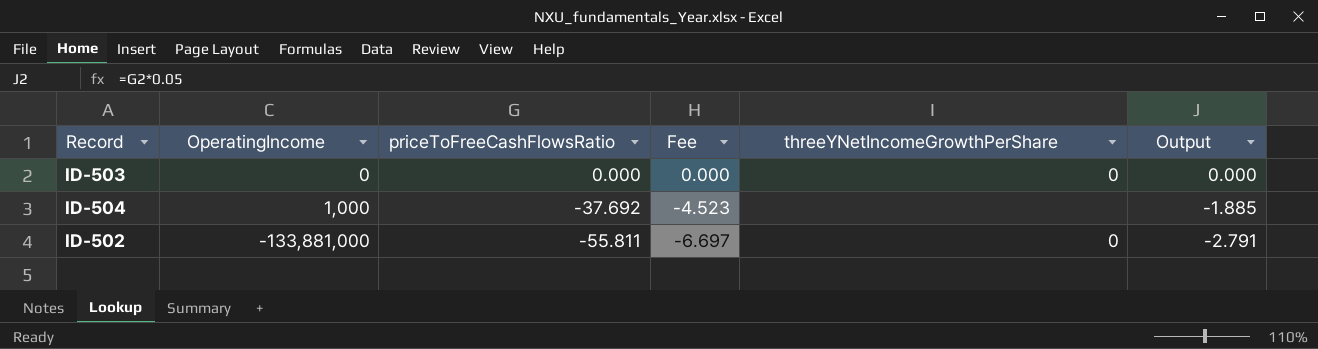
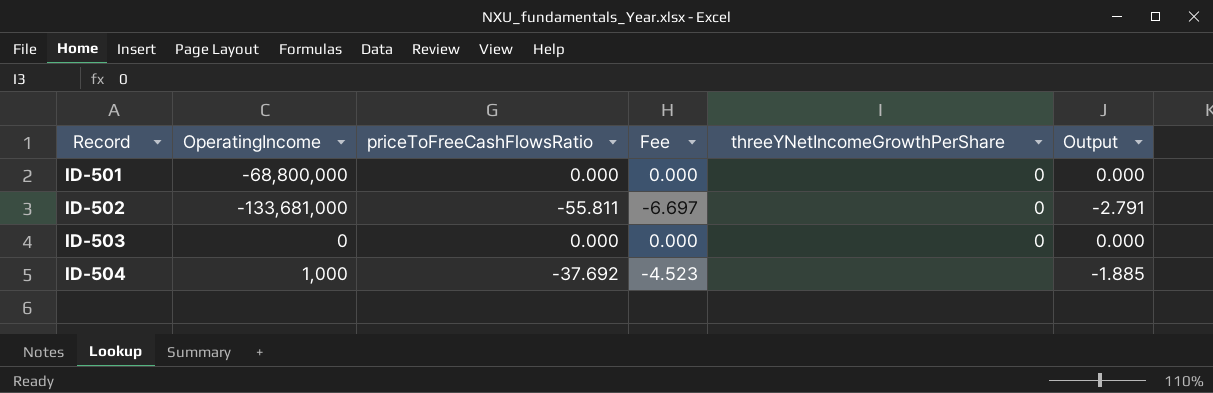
row order: priceToFreeCashFlowsRatio descending -> Record ascending
row ID-501: none -> -68,800,000 | 0.000 | 0.000 | 0 | 0.000
ID-502 | OperatingIncome: -133,881,000 -> -133,681,000

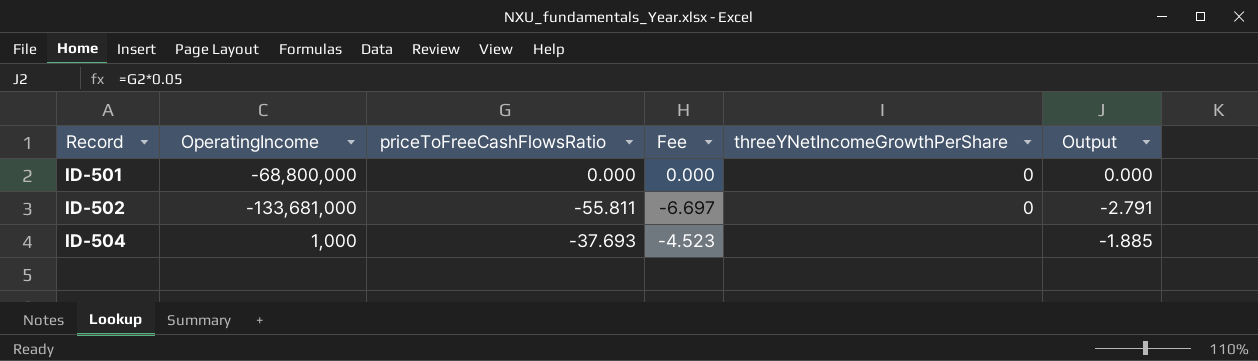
row ID-503: 0 | 0.000 | 0.000 | 0 | 0.000 -> none
ID-504 | priceToFreeCashFlowsRatio: -37.692 -> -37.693

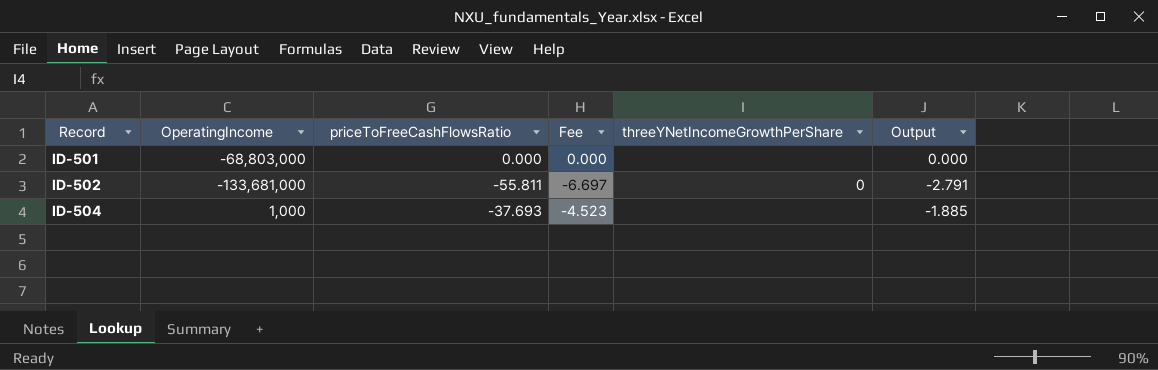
ID-501 | OperatingIncome: -68,800,000 -> -68,803,000
ID-501 | threeYNetIncomeGrowthPerShare: 0 -> none

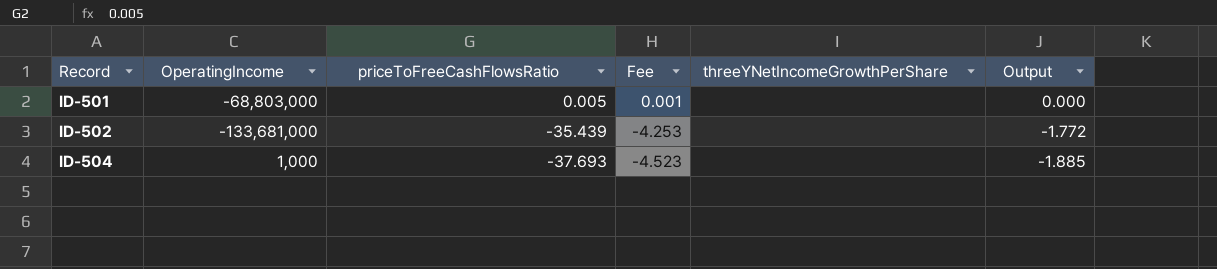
ID-501 | priceToFreeCashFlowsRatio: 0.000 -> 0.005
ID-501 | Fee: 0.000 -> 0.001
ID-502 | priceToFreeCashFlowsRatio: -55.811 -> -35.439
ID-502 | Fee: -6.697 -> -4.253
ID-502 | threeYNetIncomeGrowthPerShare: 0 -> none
ID-502 | Output: -2.791 -> -1.772

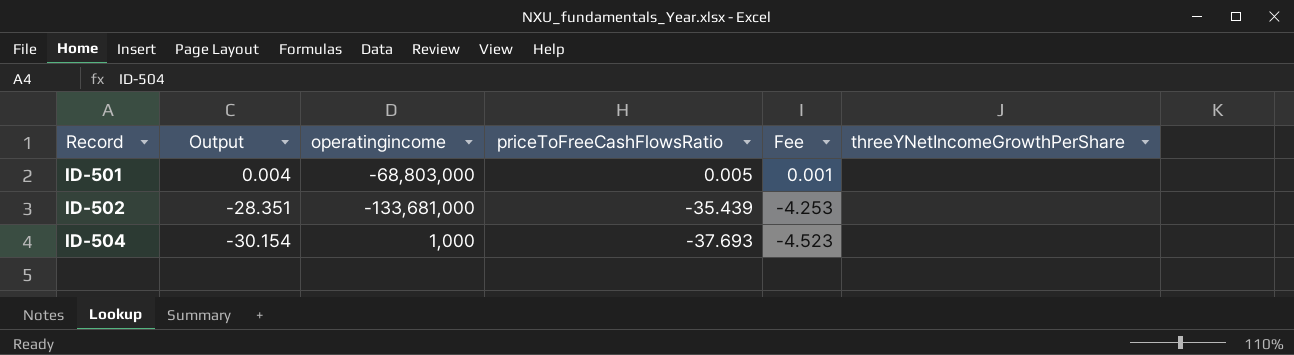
column Output | formula: [priceToFreeCashFlowsRatio] * 0.05 -> [priceToFreeCashFlowsRatio] * 0.8
column Output | position: 6 -> 2
column name: OperatingIncome -> operatingincome

